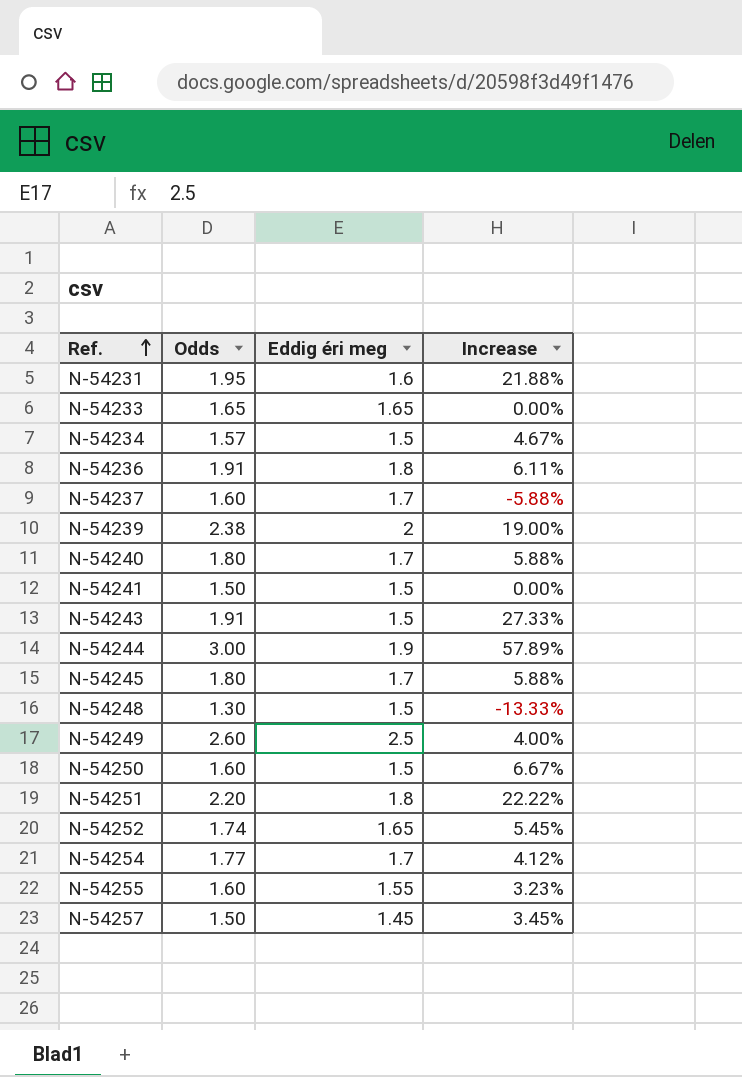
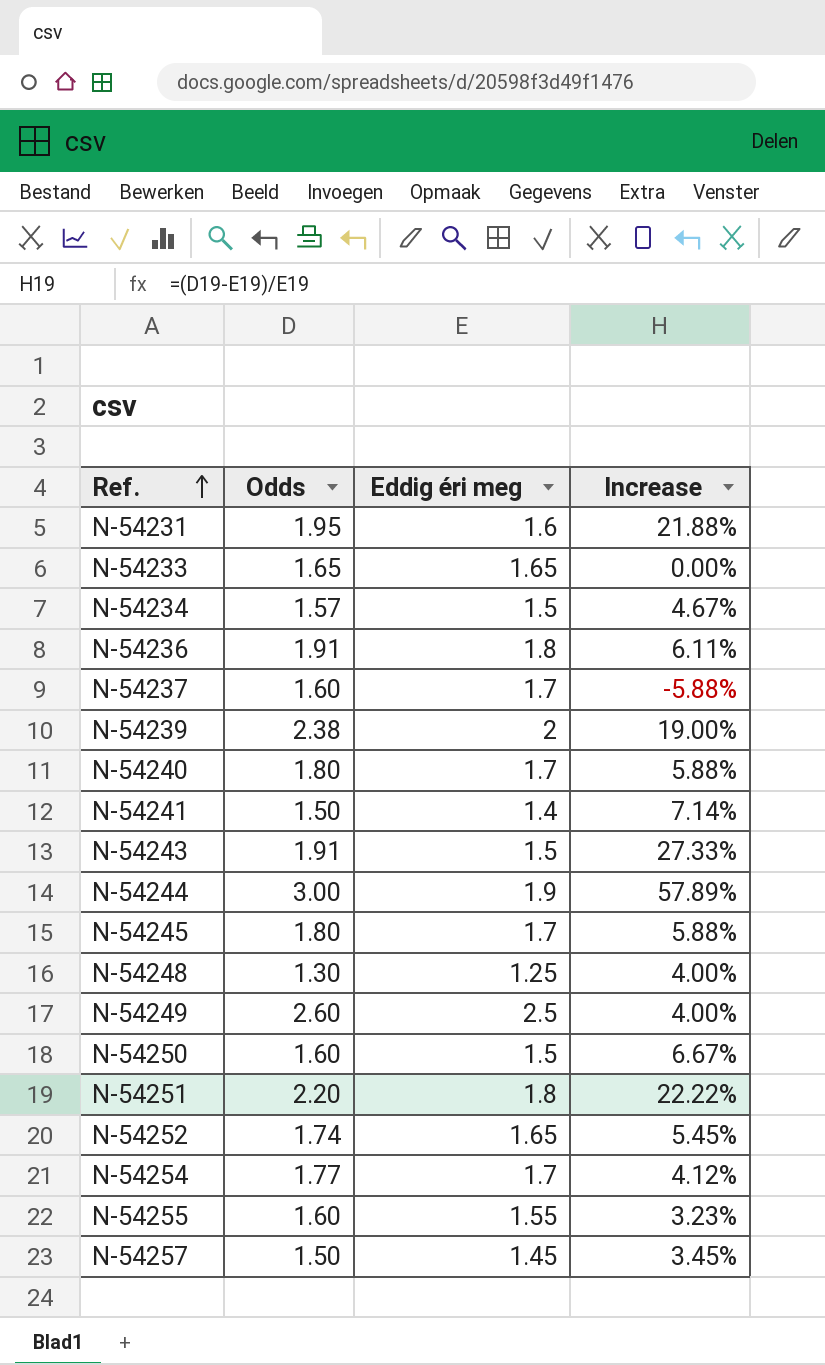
N-54241 | Eddig éri meg: 1.5 -> 1.4
N-54241 | Increase: 0.00% -> 7.14%
N-54248 | Eddig éri meg: 1.5 -> 1.25
N-54248 | Increase: -13.33% -> 4.00%

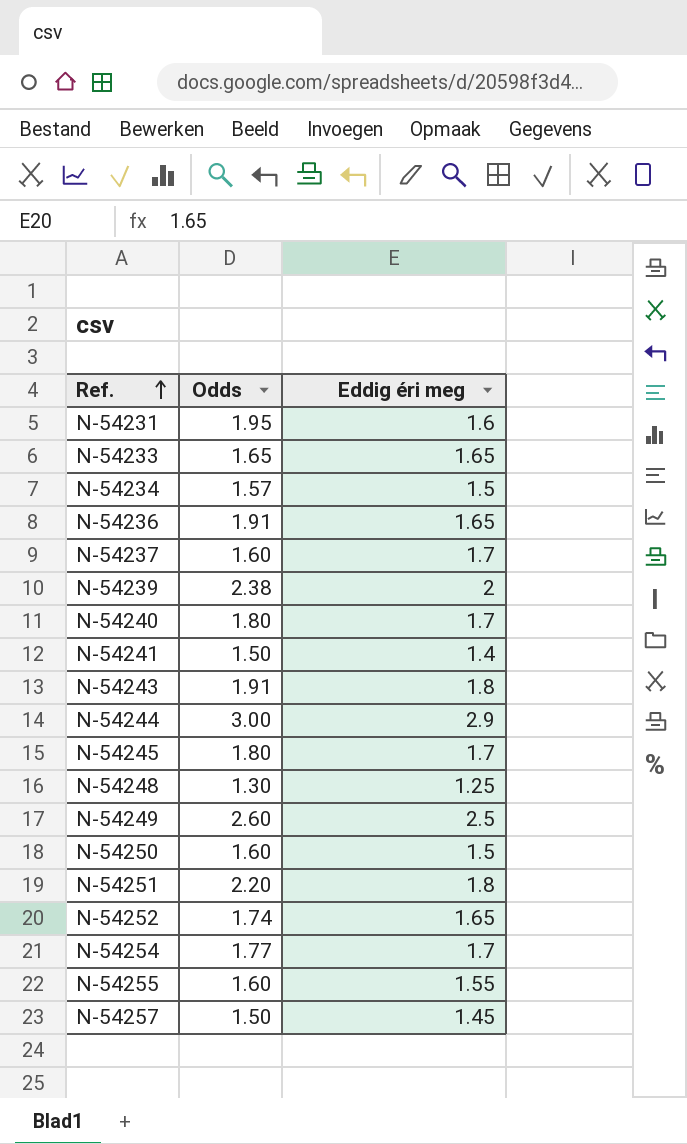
column Increase | formula: ([Odds] - [Eddig éri meg]) / [Eddig éri meg] -> none
N-54236 | Eddig éri meg: 1.8 -> 1.65
N-54243 | Eddig éri meg: 1.5 -> 1.8
N-54244 | Eddig éri meg: 1.9 -> 2.9

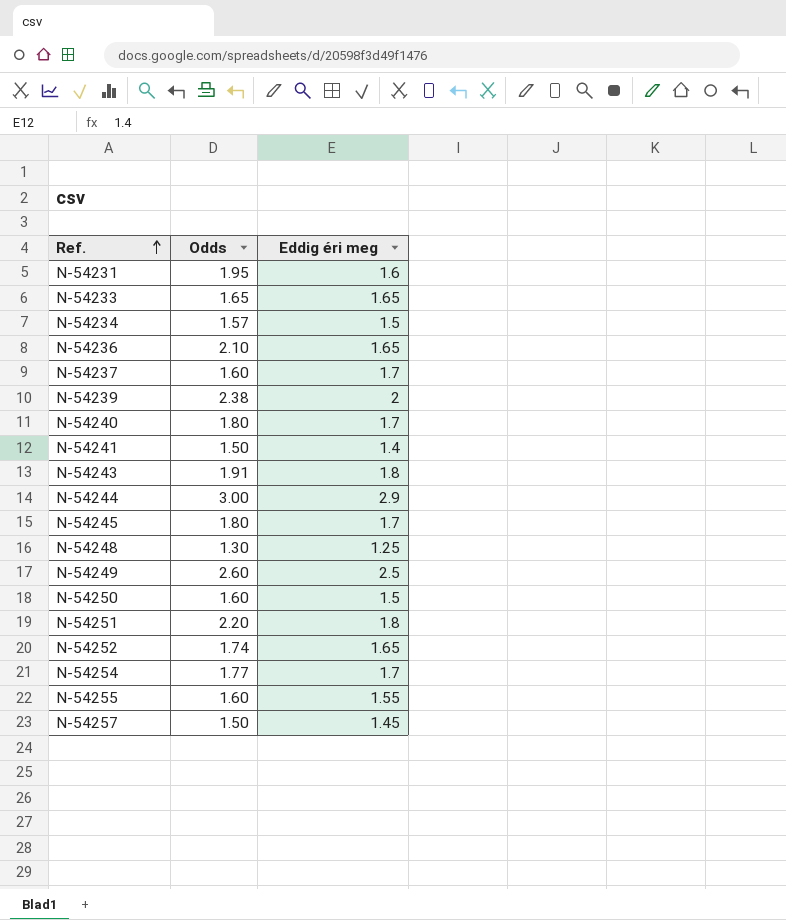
N-54236 | Odds: 1.91 -> 2.10

